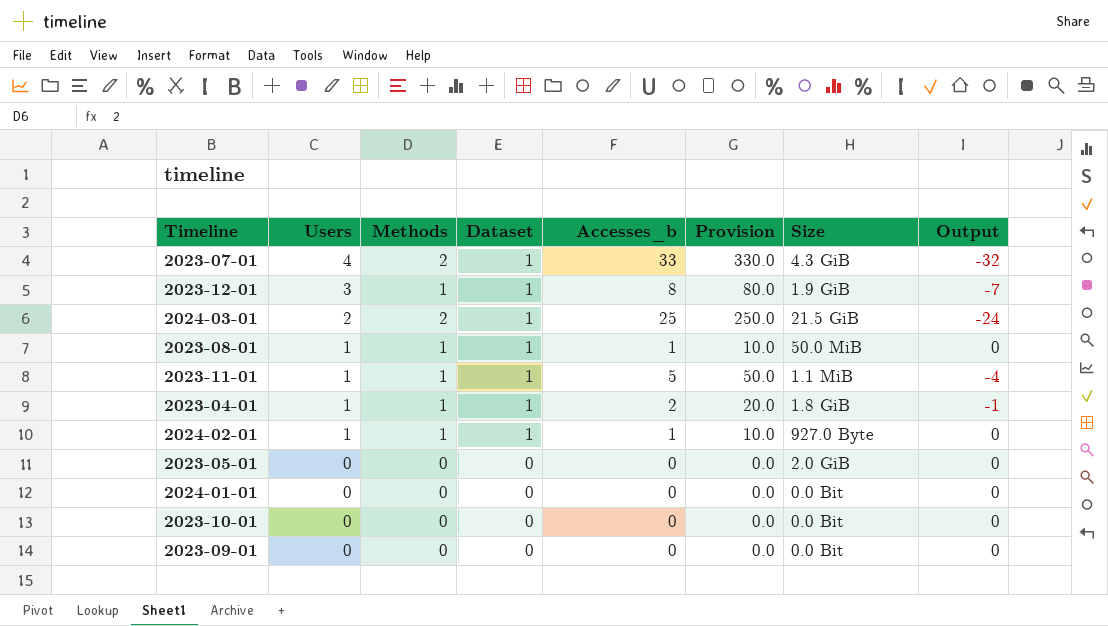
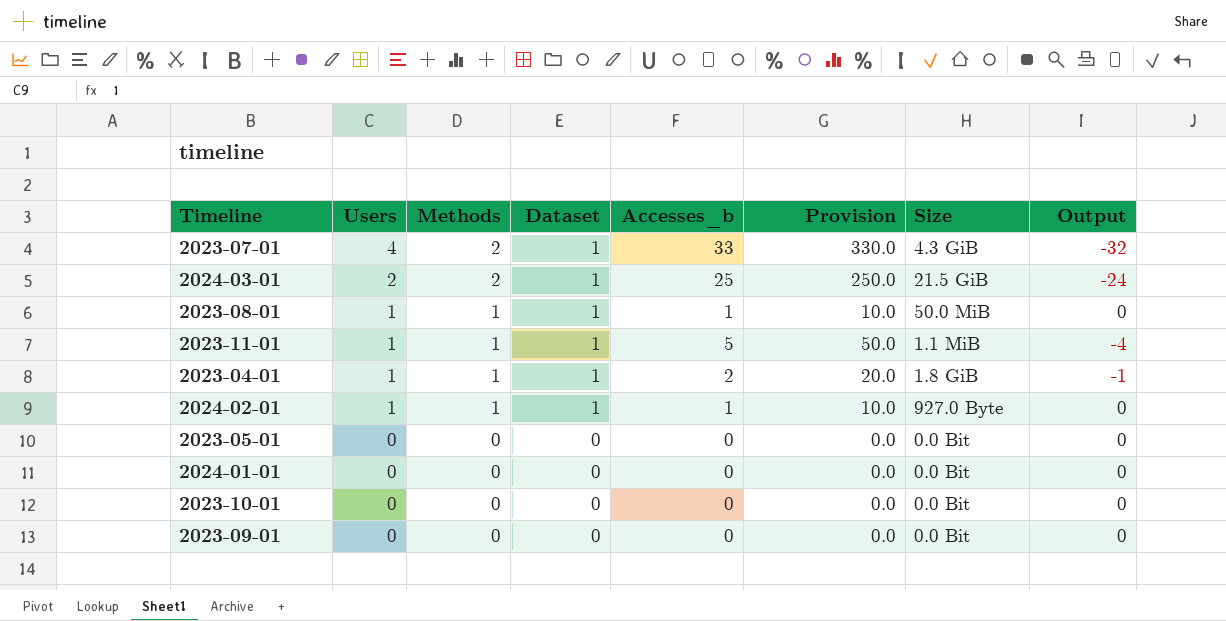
row 2023-12-01: 3 | 1 | 1 | 8 | 80.0 | 1.9 GiB | -7 -> none
2023-05-01 | Size: 2.0 GiB -> 0.0 Bit

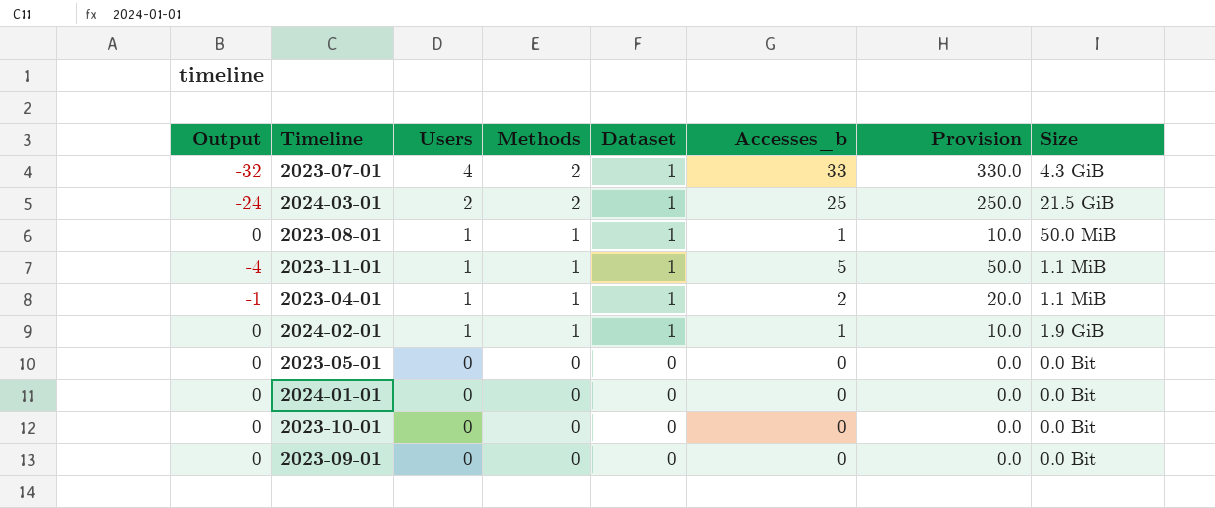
column Output | position: 8 -> 1
2023-04-01 | Size: 1.8 GiB -> 1.1 MiB
2024-02-01 | Size: 927.0 Byte -> 1.9 GiB

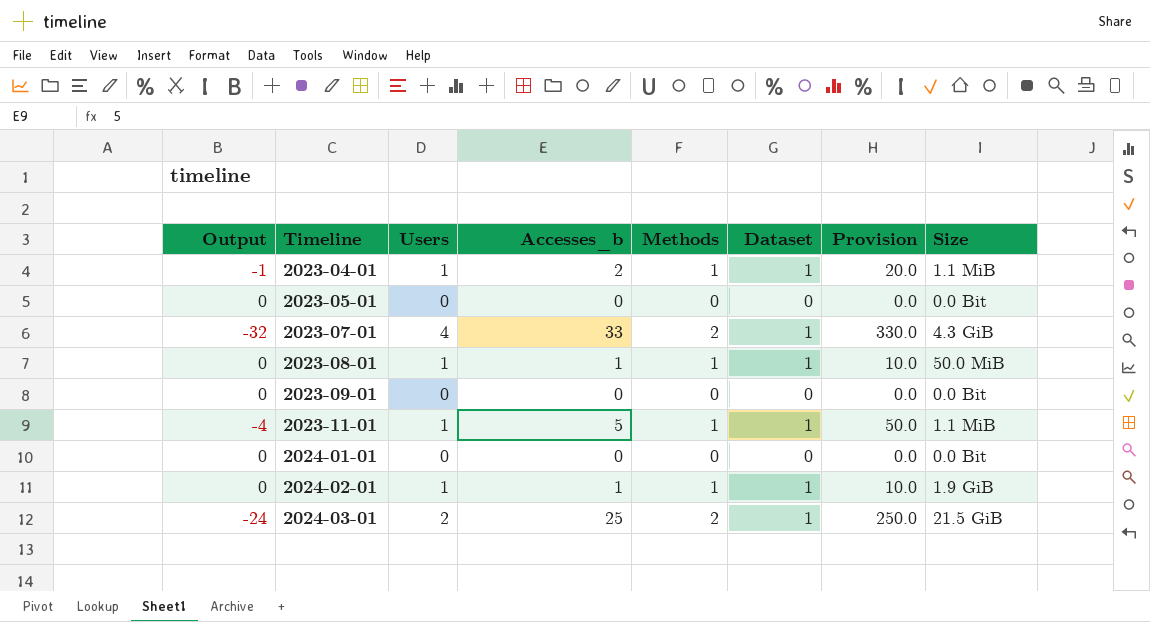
row order: Users descending -> Timeline ascending
column Accesses_b | position: 6 -> 4
row 2023-10-01: 0 | 0 | 0 | 0 | 0 | 0.0 | 0.0 Bit -> none

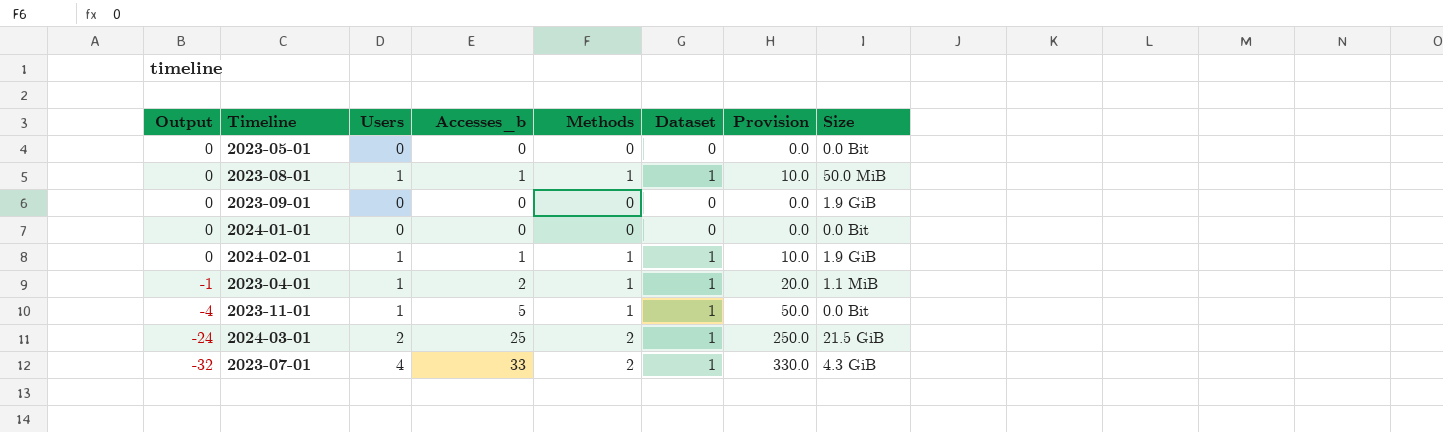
row order: Timeline ascending -> Output descending
2023-09-01 | Size: 0.0 Bit -> 1.9 GiB
2023-11-01 | Size: 1.1 MiB -> 0.0 Bit

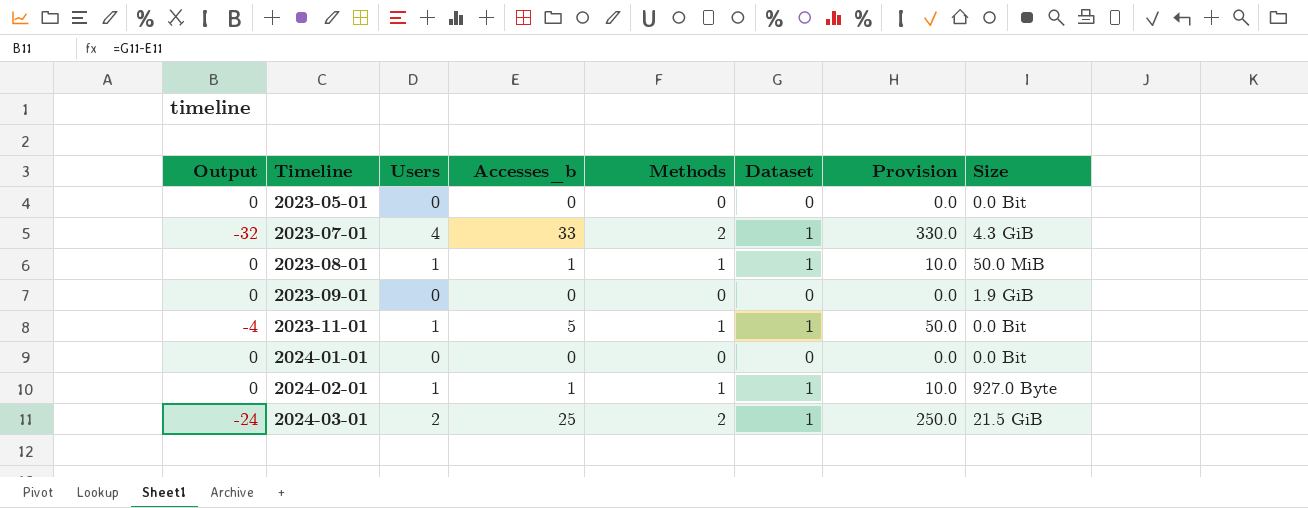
row order: Output descending -> Timeline ascending
row 2023-04-01: -1 | 1 | 2 | 1 | 1 | 20.0 | 1.1 MiB -> none
2024-02-01 | Size: 1.9 GiB -> 927.0 Byte

